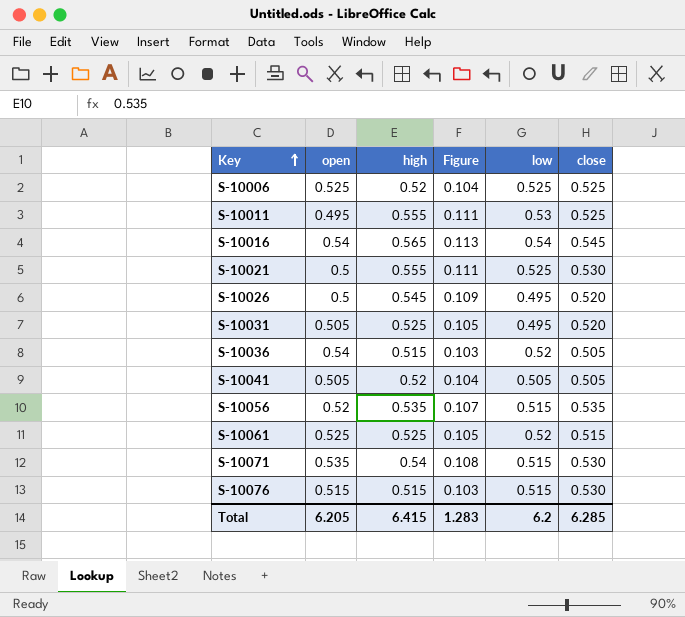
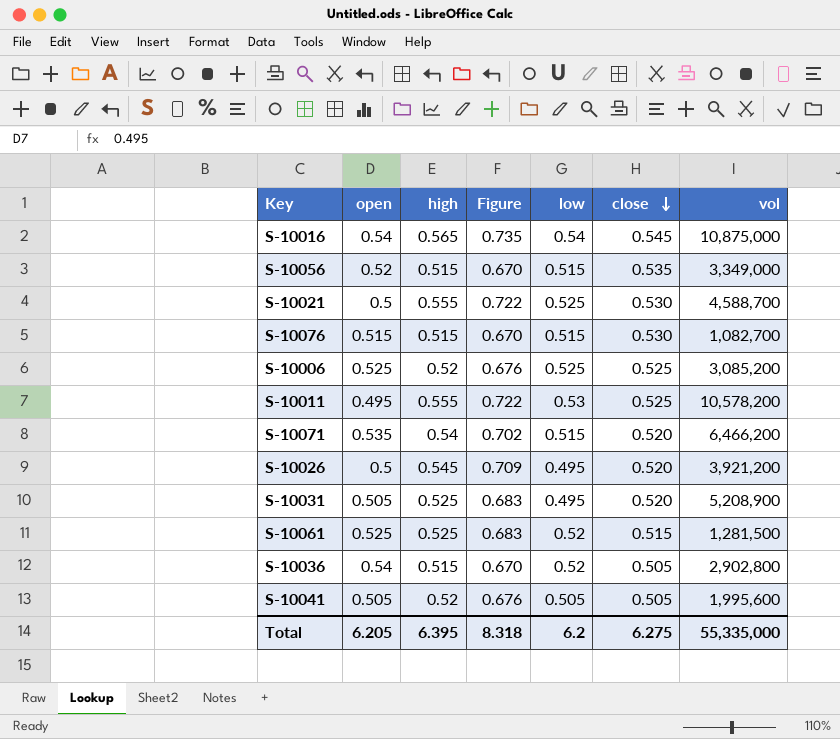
row order: Key ascending -> close descending
column Figure | formula: [high] * 0.2 -> [high] * 1.3
column vol | position: none -> 7
S-10056 | high: 0.535 -> 0.515
S-10071 | close: 0.530 -> 0.520
Total | high: 6.415 -> 6.395
Total | Figure: 1.283 -> 8.318
Total | close: 6.285 -> 6.275

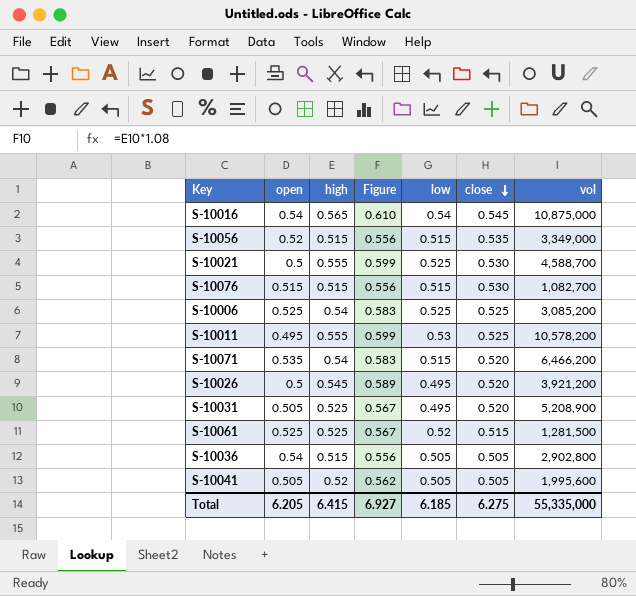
column Figure | formula: [high] * 1.3 -> [high] * 1.08
S-10006 | high: 0.52 -> 0.54
S-10036 | low: 0.52 -> 0.505
Total | high: 6.395 -> 6.415
Total | Figure: 8.318 -> 6.927
Total | low: 6.2 -> 6.185

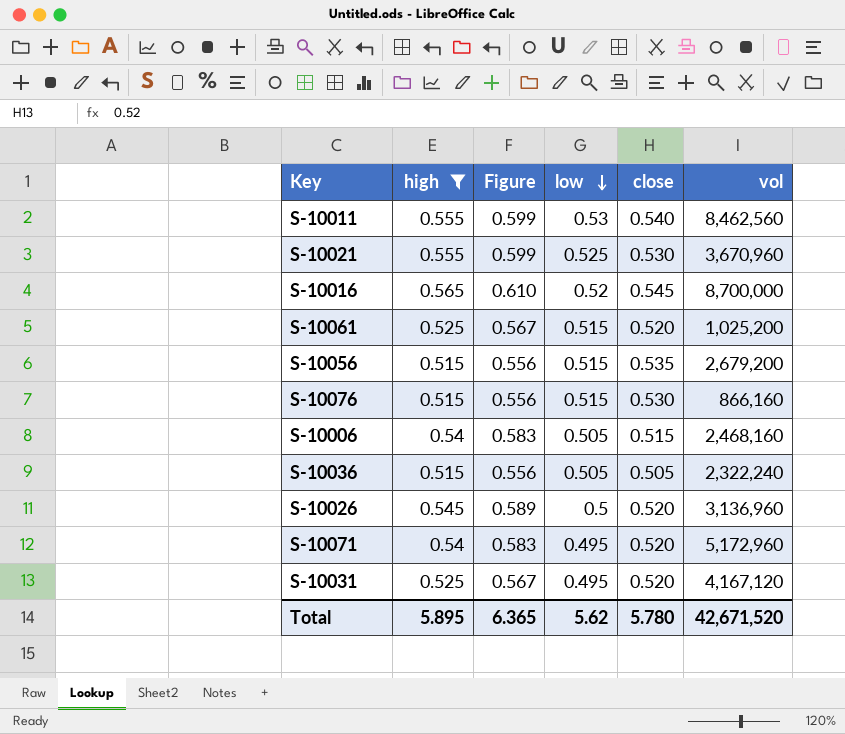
filter: none -> high != 0.52
row order: close descending -> low descending
column open | position: 2 -> none
S-10011 | close: 0.525 -> 0.540
S-10011 | vol: 10,578,200 -> 8,462,560
S-10021 | vol: 4,588,700 -> 3,670,960
S-10016 | low: 0.54 -> 0.52
S-10016 | vol: 10,875,000 -> 8,700,000
S-10061 | low: 0.52 -> 0.515
S-10061 | close: 0.515 -> 0.520
S-10061 | vol: 1,281,500 -> 1,025,200
S-10056 | vol: 3,349,000 -> 2,679,200
S-10076 | vol: 1,082,700 -> 866,160
S-10006 | low: 0.525 -> 0.505
S-10006 | close: 0.525 -> 0.515
S-10006 | vol: 3,085,200 -> 2,468,160
S-10036 | vol: 2,902,800 -> 2,322,240
S-10026 | low: 0.495 -> 0.5
S-10026 | vol: 3,921,200 -> 3,136,960
S-10071 | low: 0.515 -> 0.495
S-10071 | vol: 6,466,200 -> 5,172,960
S-10031 | vol: 5,208,900 -> 4,167,120
Total | high: 6.415 -> 5.895
Total | Figure: 6.927 -> 6.365
Total | low: 6.185 -> 5.62
Total | close: 6.275 -> 5.780
Total | vol: 55,335,000 -> 42,671,520

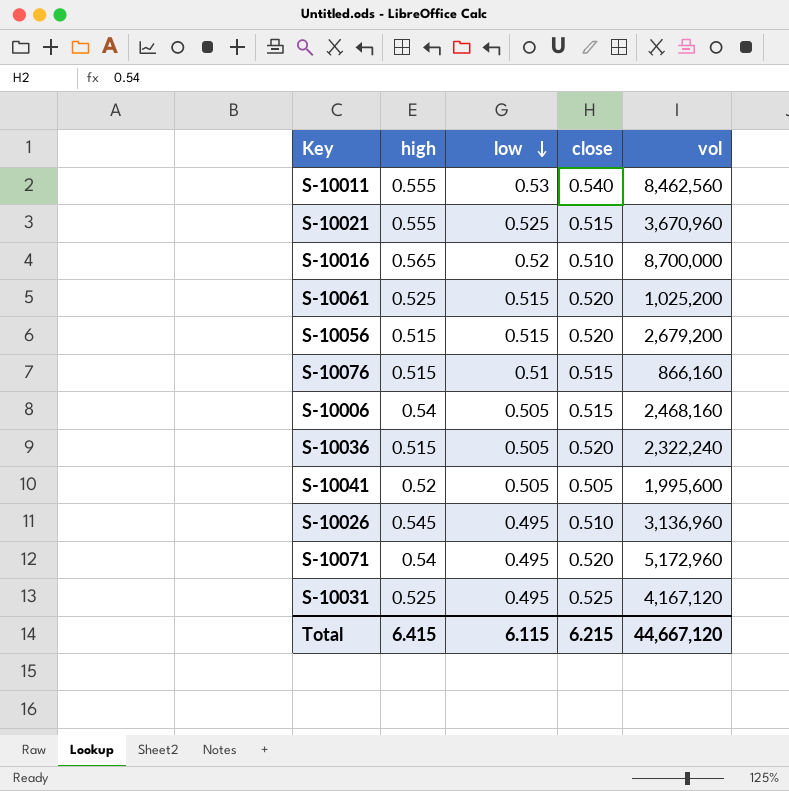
filter: high != 0.52 -> none
column Figure | formula: [high] * 1.08 -> none
S-10021 | close: 0.530 -> 0.515
S-10016 | close: 0.545 -> 0.510
S-10056 | close: 0.535 -> 0.520
S-10076 | low: 0.515 -> 0.51
S-10076 | close: 0.530 -> 0.515
S-10036 | close: 0.505 -> 0.520
S-10026 | low: 0.5 -> 0.495
S-10026 | close: 0.520 -> 0.510
S-10031 | close: 0.520 -> 0.525
Total | high: 5.895 -> 6.415
Total | low: 5.62 -> 6.115
Total | close: 5.780 -> 6.215
Total | vol: 42,671,520 -> 44,667,120

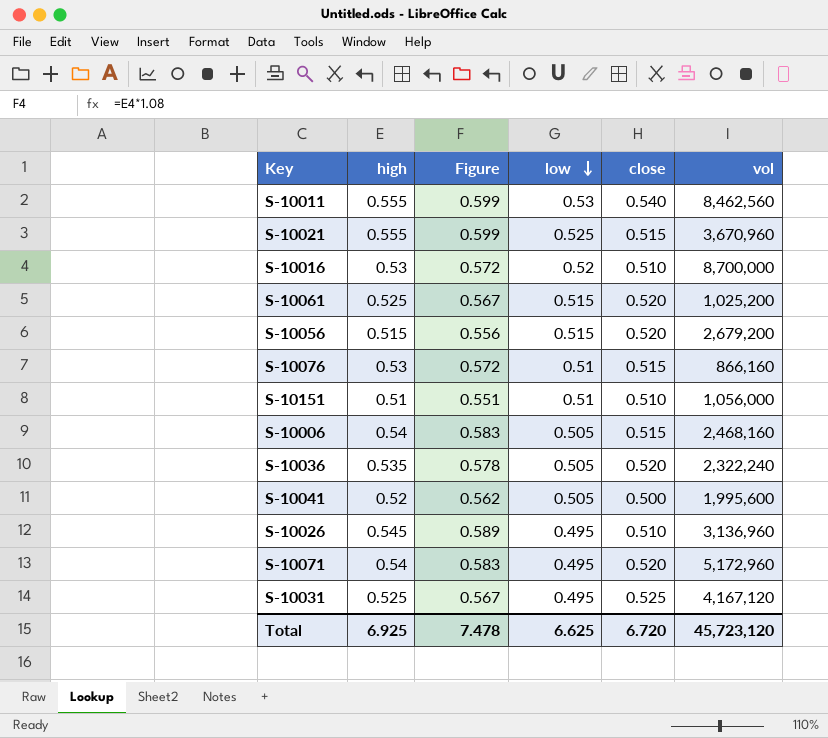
column Figure | formula: none -> [high] * 1.08
S-10016 | high: 0.565 -> 0.53
S-10076 | high: 0.515 -> 0.53
row S-10151: none -> 0.51 | 0.551 | 0.51 | 0.510 | 1,056,000
S-10036 | high: 0.515 -> 0.535
S-10041 | close: 0.505 -> 0.500
Total | high: 6.415 -> 6.925
Total | low: 6.115 -> 6.625
Total | close: 6.215 -> 6.720
Total | vol: 44,667,120 -> 45,723,120

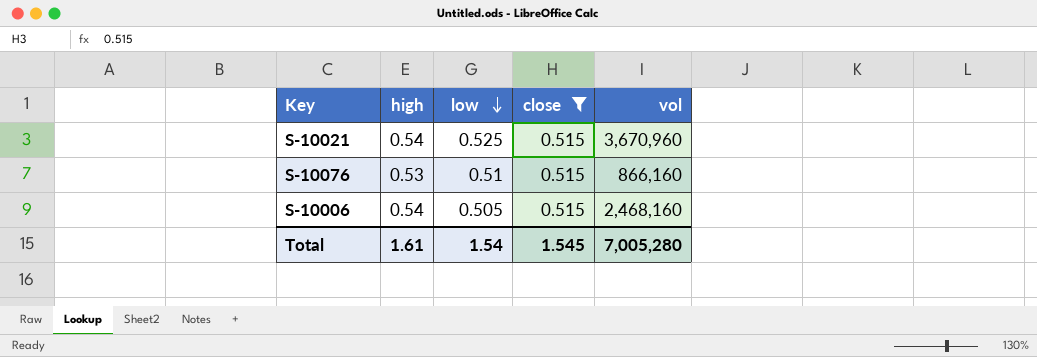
filter: none -> close = 0.515
column Figure | formula: [high] * 1.08 -> none
S-10021 | high: 0.555 -> 0.54
Total | high: 6.925 -> 1.61
Total | low: 6.625 -> 1.54
Total | close: 6.720 -> 1.545
Total | vol: 45,723,120 -> 7,005,280

